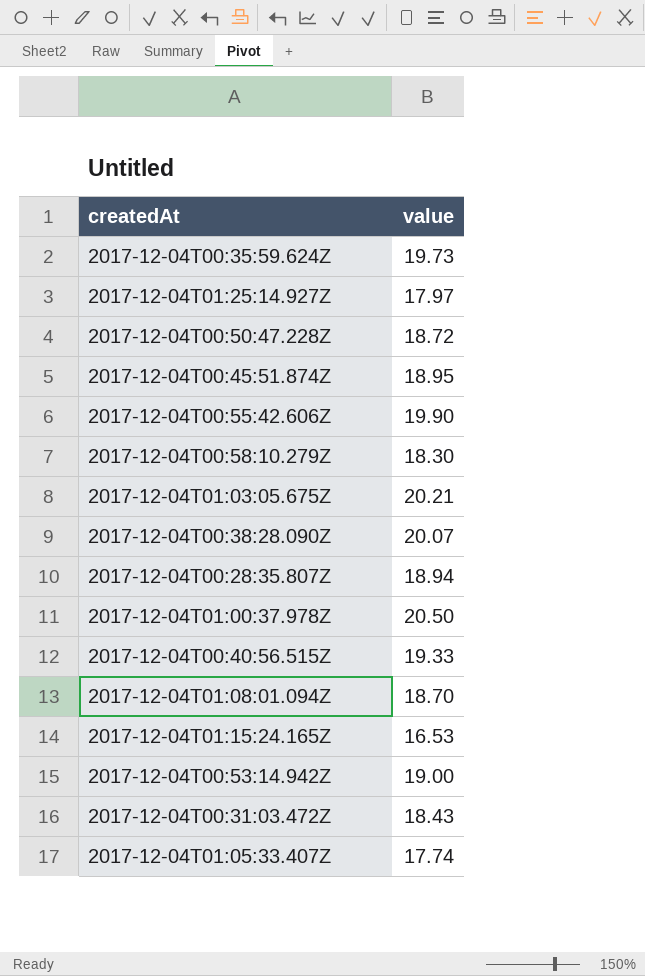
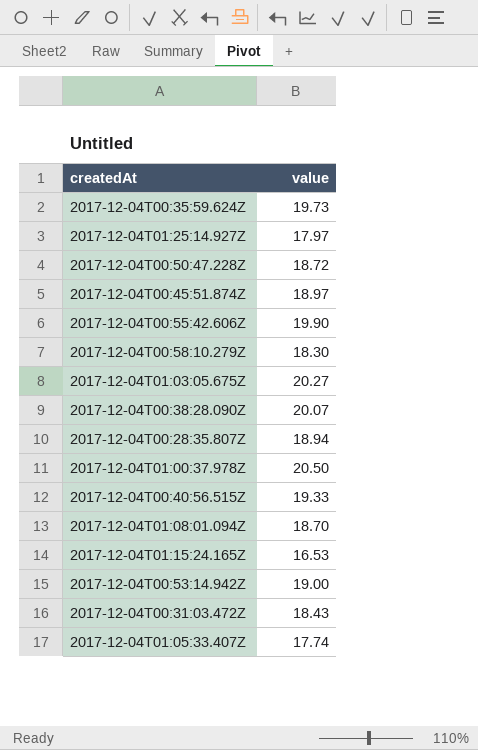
2017-12-04T00:45:51.874Z | value: 18.95 -> 18.97
2017-12-04T01:03:05.675Z | value: 20.21 -> 20.27

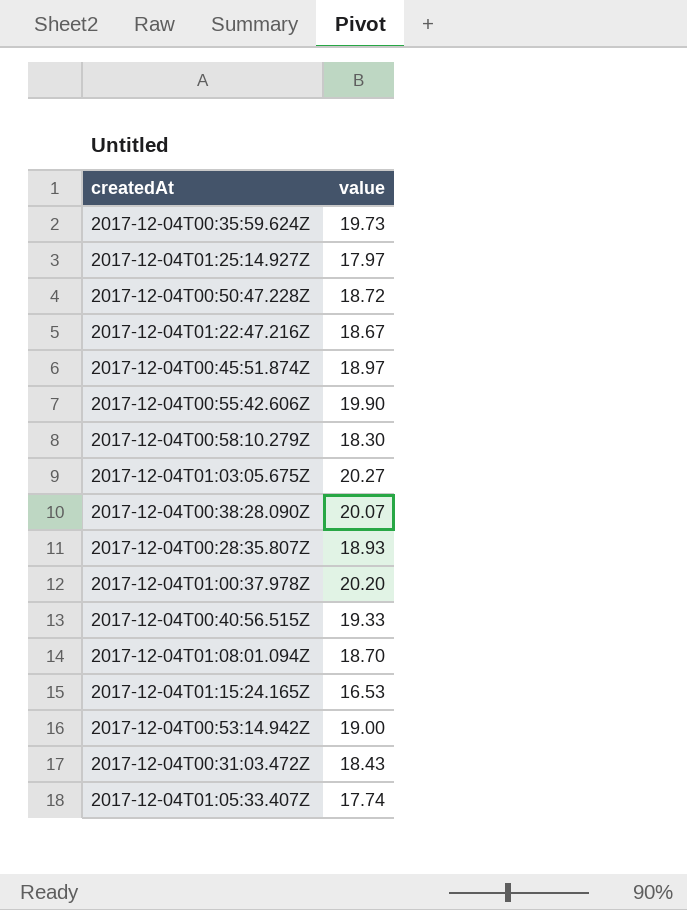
row 2017-12-04T01:22:47.216Z: none -> 18.67
2017-12-04T00:28:35.807Z | value: 18.94 -> 18.93
2017-12-04T01:00:37.978Z | value: 20.50 -> 20.20

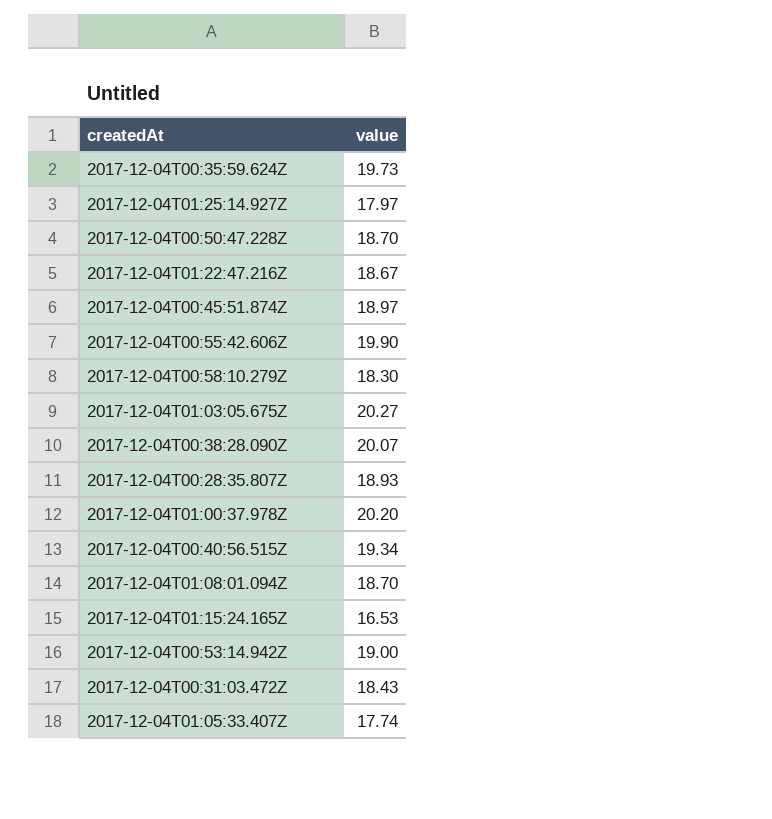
2017-12-04T00:50:47.228Z | value: 18.72 -> 18.70
2017-12-04T00:40:56.515Z | value: 19.33 -> 19.34

